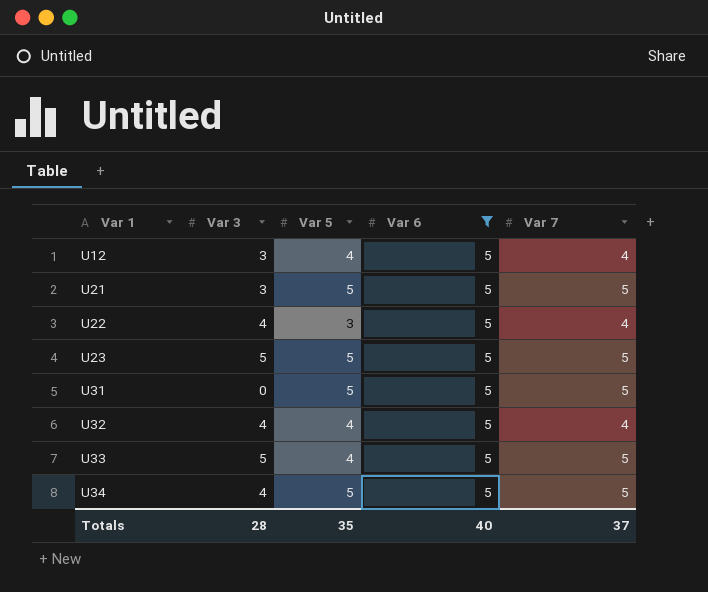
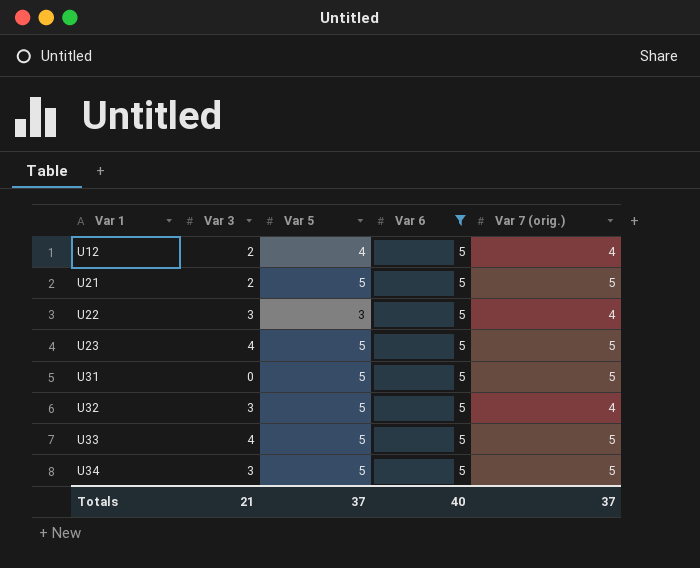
column name: Var 7 -> Var 7 (orig.)
U12 | Var 3: 3 -> 2
U21 | Var 3: 3 -> 2
U22 | Var 3: 4 -> 3
U23 | Var 3: 5 -> 4
U32 | Var 3: 4 -> 3
U32 | Var 5: 4 -> 5
U33 | Var 3: 5 -> 4
U33 | Var 5: 4 -> 5
U34 | Var 3: 4 -> 3
Totals | Var 3: 28 -> 21
Totals | Var 5: 35 -> 37

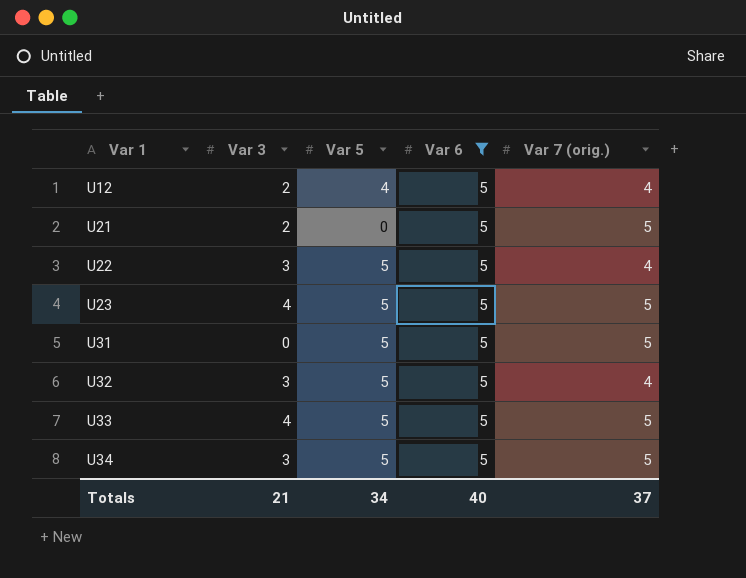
U21 | Var 5: 5 -> 0
U22 | Var 5: 3 -> 5
Totals | Var 5: 37 -> 34

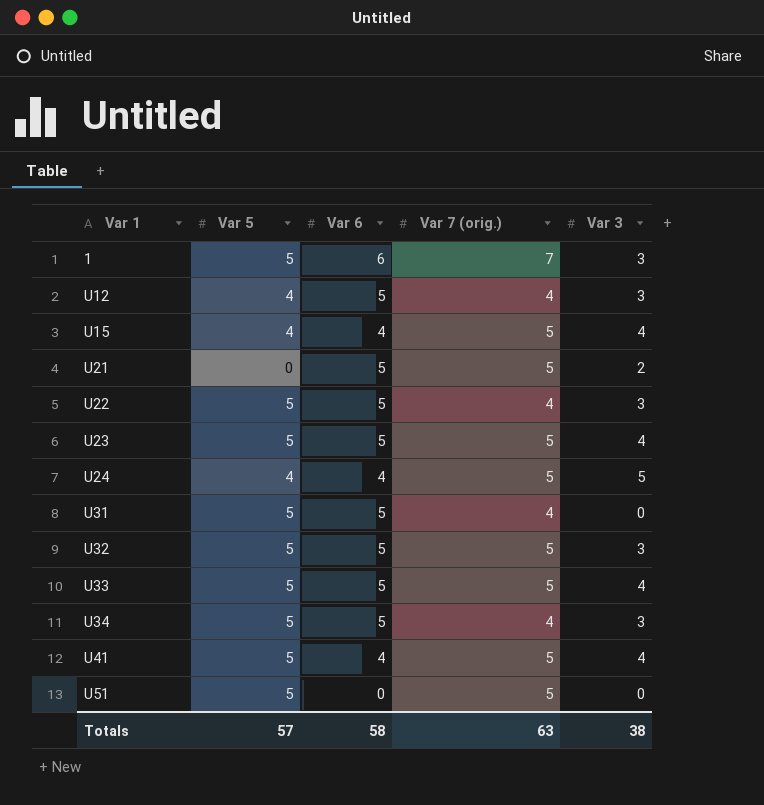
filter: Var 6 = 5 -> none
column Var 3 | position: 2 -> 5
U12 | Var 3: 2 -> 3
U31 | Var 7 (orig.): 5 -> 4
U32 | Var 7 (orig.): 4 -> 5
U34 | Var 7 (orig.): 5 -> 4
Totals | Var 5: 34 -> 57
Totals | Var 6: 40 -> 58
Totals | Var 7 (orig.): 37 -> 63
Totals | Var 3: 21 -> 38

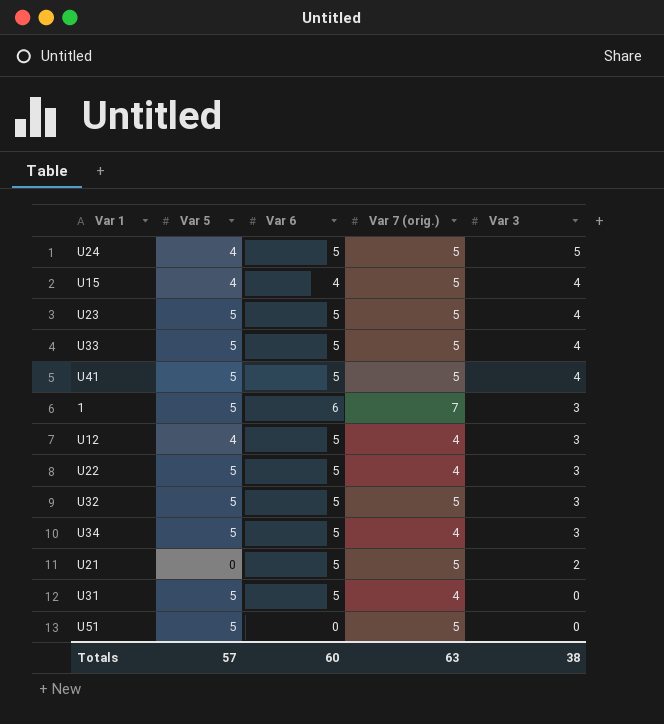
row order: Var 1 ascending -> Var 3 descending
U24 | Var 6: 4 -> 5
U41 | Var 6: 4 -> 5
Totals | Var 6: 58 -> 60

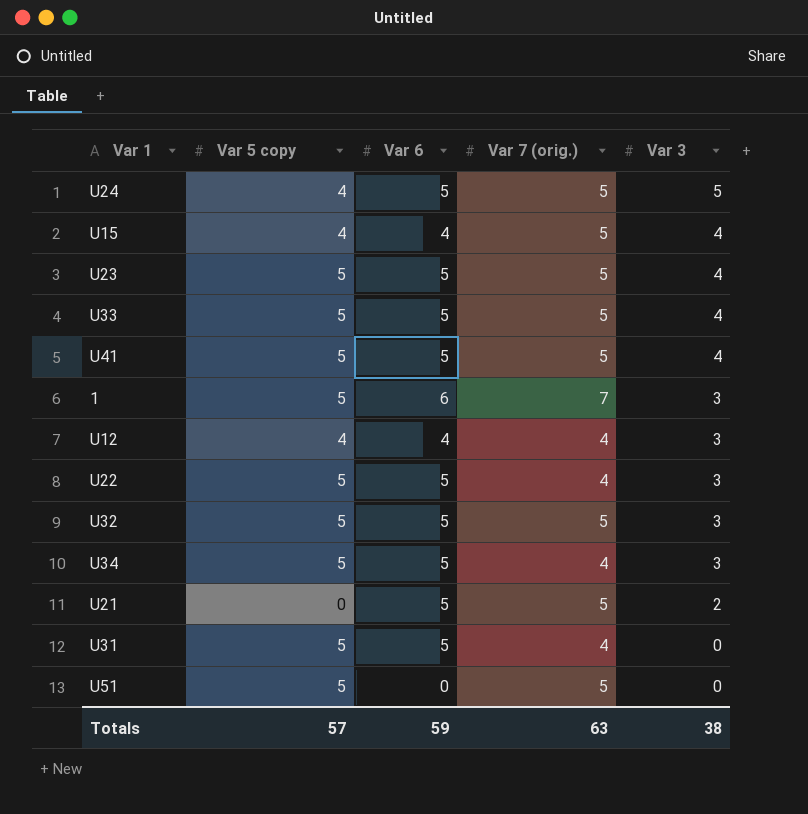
column name: Var 5 -> Var 5 copy
U12 | Var 6: 5 -> 4
Totals | Var 6: 60 -> 59

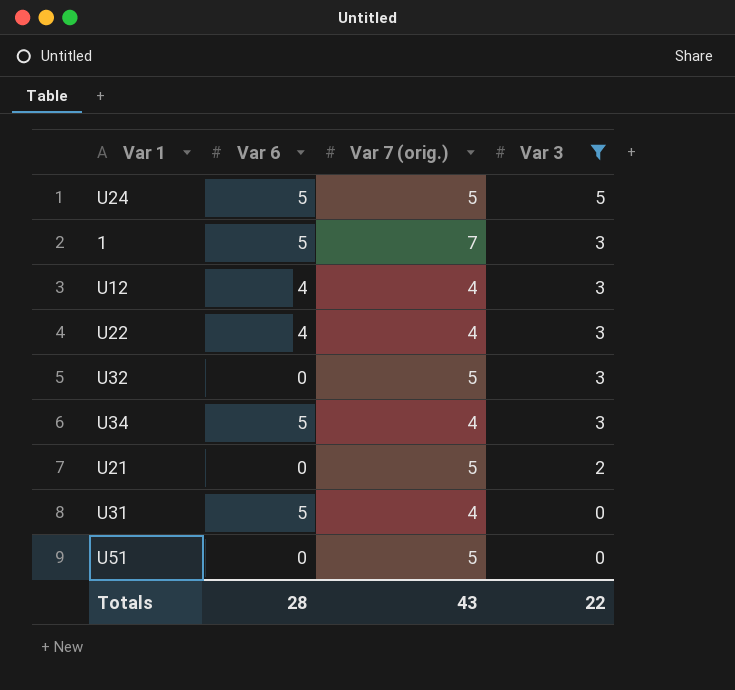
filter: none -> Var 3 != 4
column Var 5 copy | position: 2 -> none
1 | Var 6: 6 -> 5
U22 | Var 6: 5 -> 4
U32 | Var 6: 5 -> 0
U21 | Var 6: 5 -> 0
Totals | Var 6: 59 -> 28
Totals | Var 7 (orig.): 63 -> 43
Totals | Var 3: 38 -> 22

